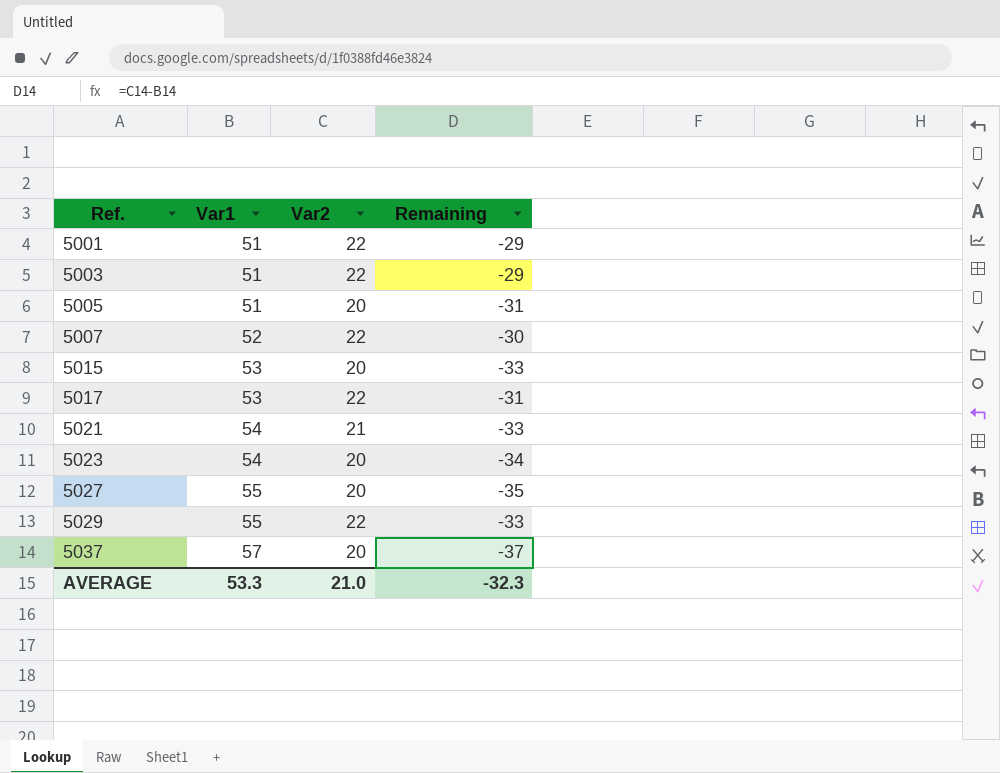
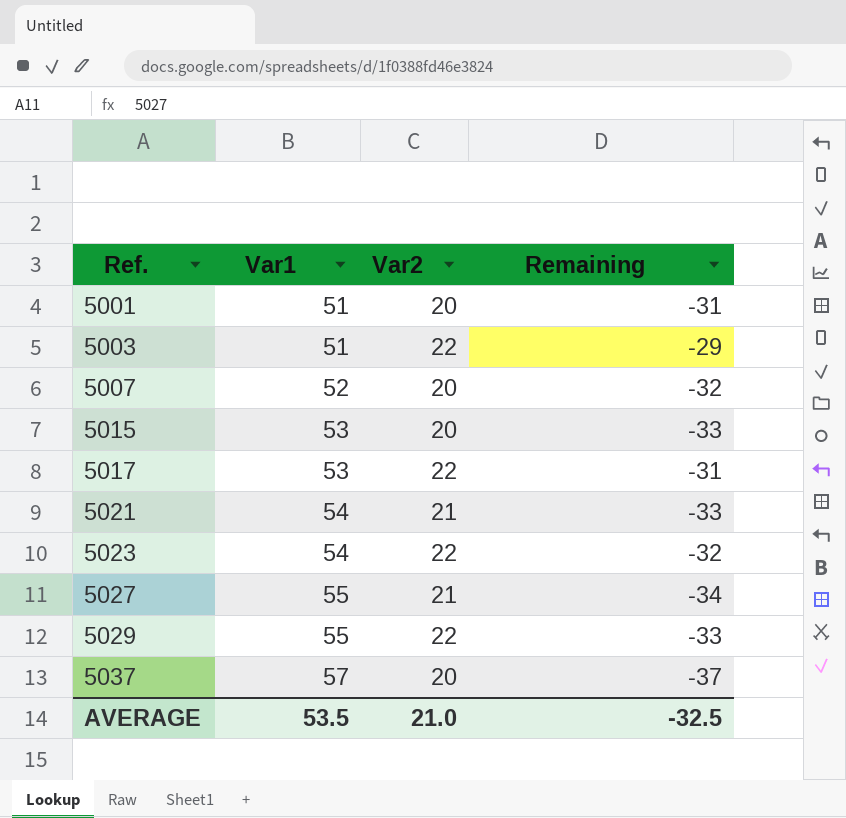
row 5005: 51 | 20 | -31 -> none
5001 | Var2: 22 -> 20
5001 | Remaining: -29 -> -31
5007 | Var2: 22 -> 20
5007 | Remaining: -30 -> -32
5023 | Var2: 20 -> 22
5023 | Remaining: -34 -> -32
5027 | Var2: 20 -> 21
5027 | Remaining: -35 -> -34
AVERAGE | Var1: 53.3 -> 53.5
AVERAGE | Remaining: -32.3 -> -32.5

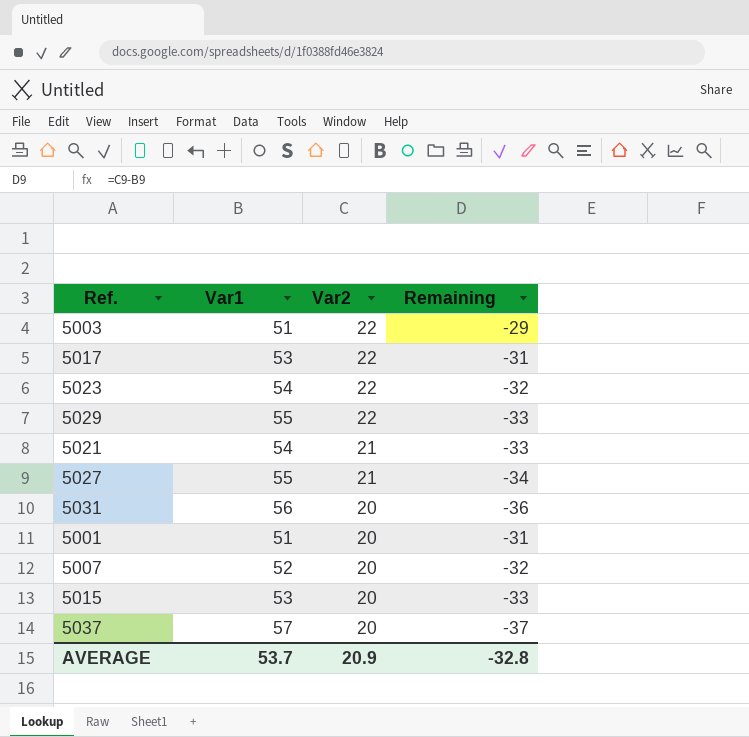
row order: Ref. ascending -> Var2 descending
row 5031: none -> 56 | 20 | -36
AVERAGE | Var1: 53.5 -> 53.7
AVERAGE | Var2: 21.0 -> 20.9
AVERAGE | Remaining: -32.5 -> -32.8

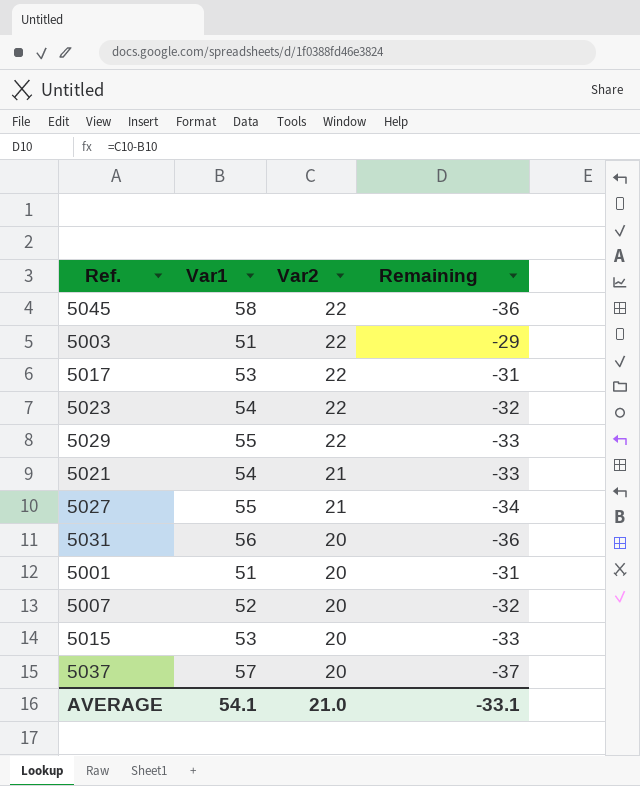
row 5045: none -> 58 | 22 | -36
AVERAGE | Var1: 53.7 -> 54.1
AVERAGE | Var2: 20.9 -> 21.0
AVERAGE | Remaining: -32.8 -> -33.1

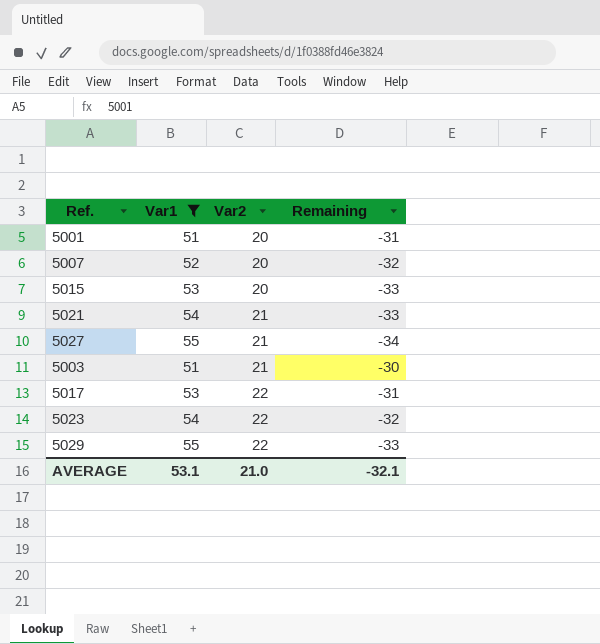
filter: none -> Var1 <= 55
row order: Var2 descending -> Var2 ascending
5003 | Var2: 22 -> 21
5003 | Remaining: -29 -> -30
AVERAGE | Var1: 54.1 -> 53.1
AVERAGE | Remaining: -33.1 -> -32.1

